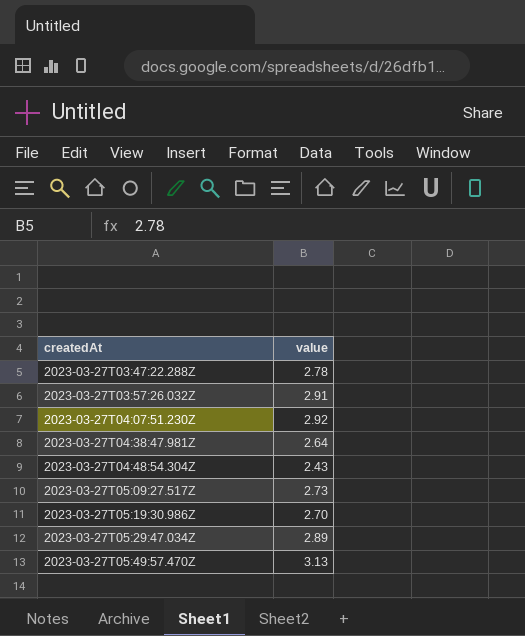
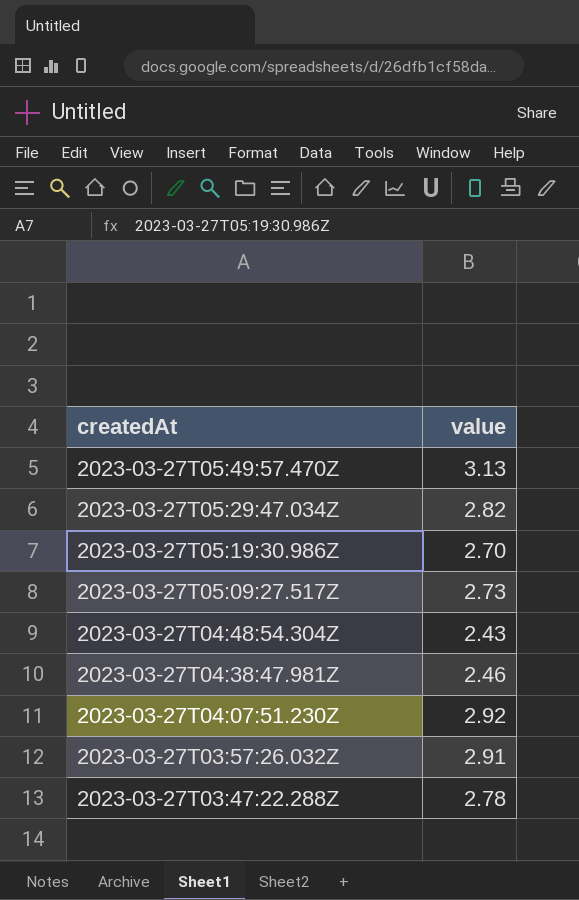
row order: createdAt ascending -> createdAt descending
2023-03-27T05:29:47.034Z | value: 2.89 -> 2.82
2023-03-27T04:38:47.981Z | value: 2.64 -> 2.46

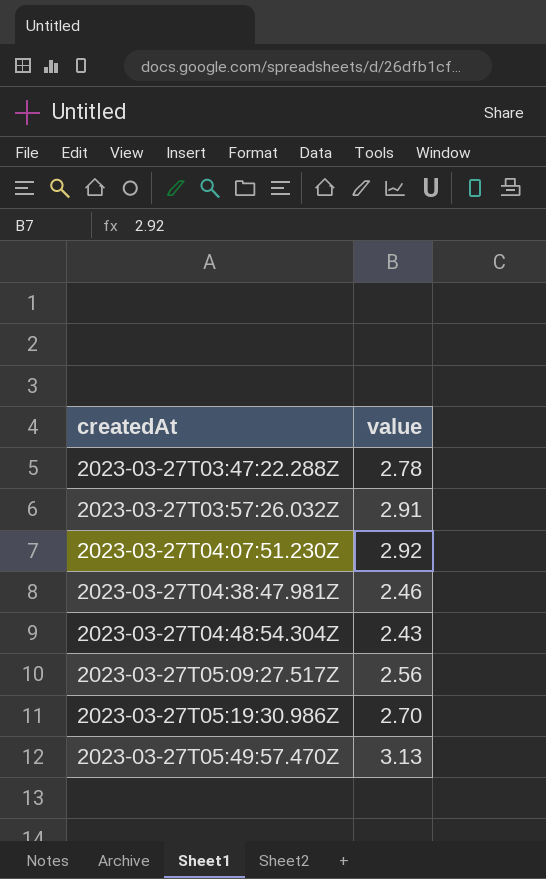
row order: createdAt descending -> createdAt ascending
row 2023-03-27T05:29:47.034Z: 2.82 -> none
2023-03-27T05:09:27.517Z | value: 2.73 -> 2.56

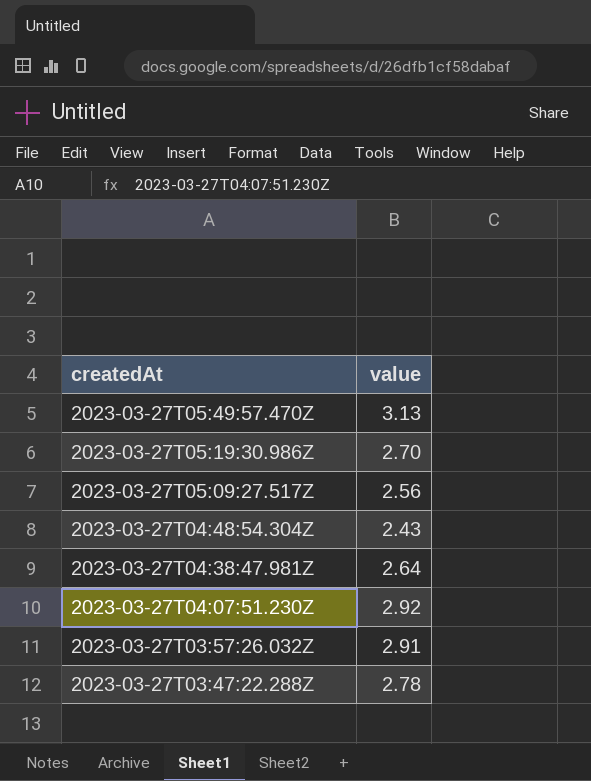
row order: createdAt ascending -> createdAt descending
2023-03-27T04:38:47.981Z | value: 2.46 -> 2.64

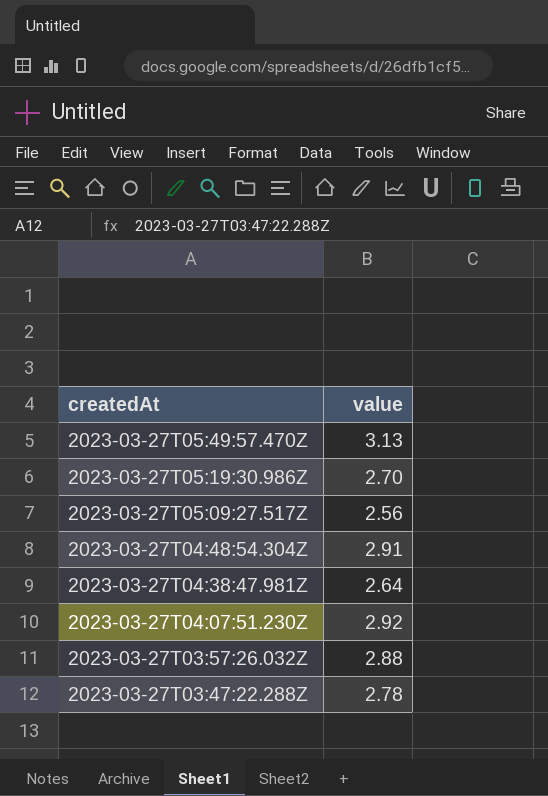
2023-03-27T04:48:54.304Z | value: 2.43 -> 2.91
2023-03-27T03:57:26.032Z | value: 2.91 -> 2.88

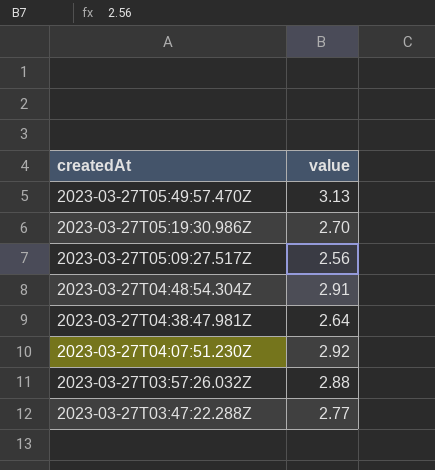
2023-03-27T03:47:22.288Z | value: 2.78 -> 2.77

